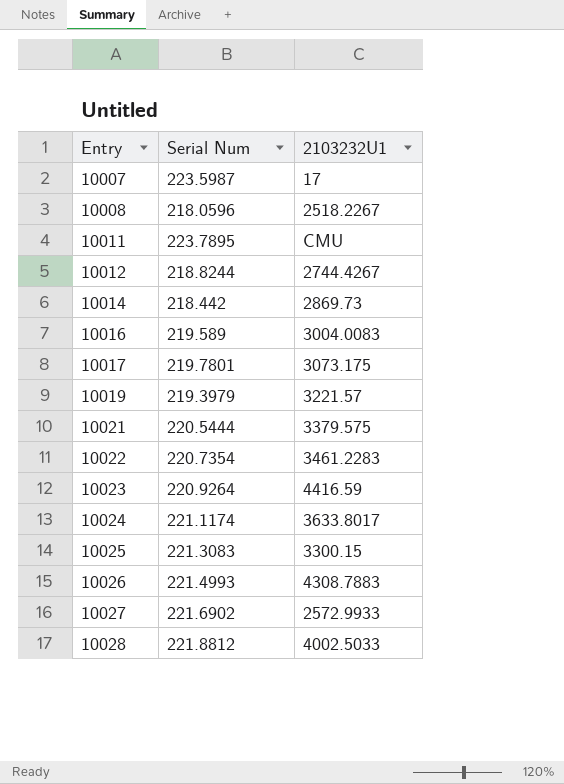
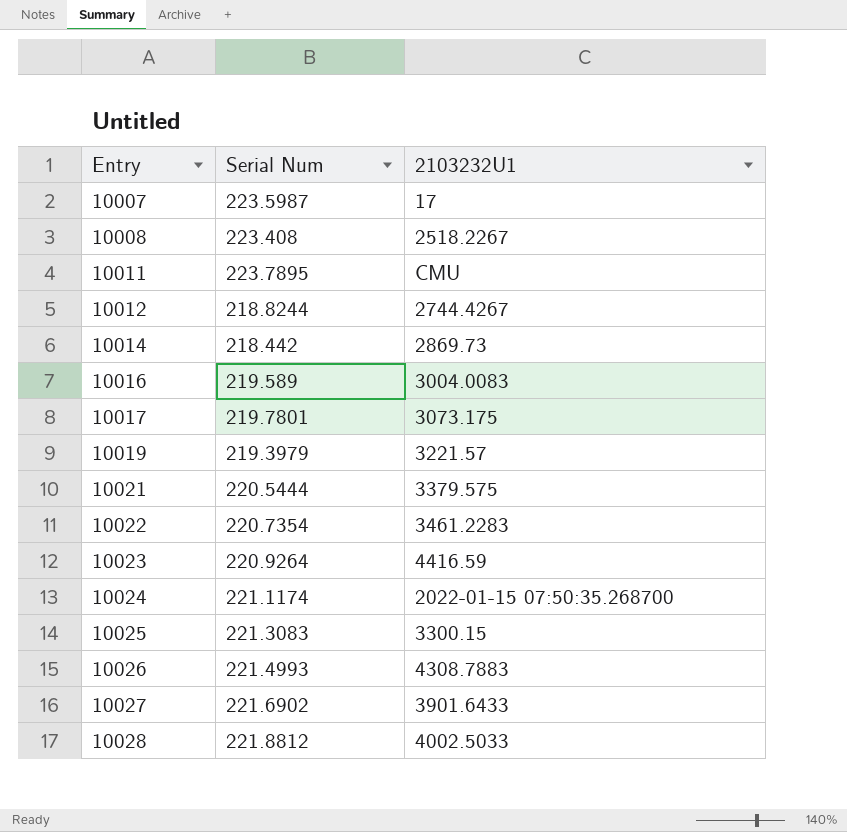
10008 | Serial Num: 218.0596 -> 223.408
10024 | 2103232U1: 3633.8017 -> 2022-01-15 07:50:35.268700
10027 | 2103232U1: 2572.9933 -> 3901.6433

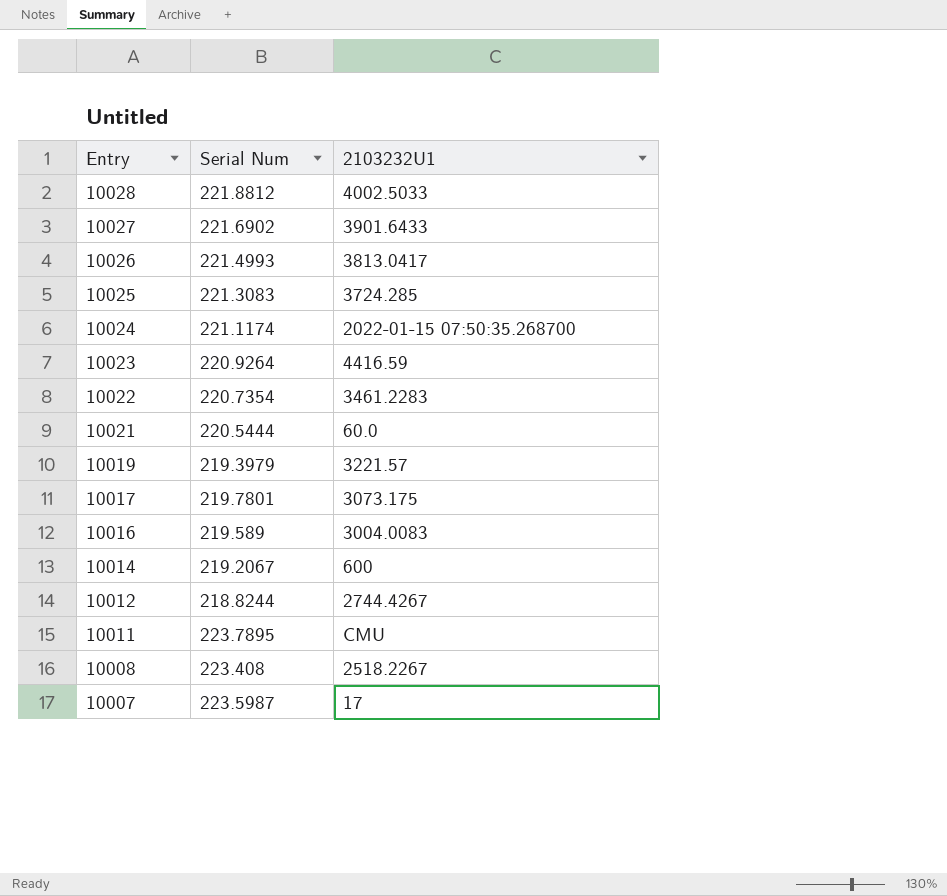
row order: Entry ascending -> Entry descending
10026 | 2103232U1: 4308.7883 -> 3813.0417
10025 | 2103232U1: 3300.15 -> 3724.285
10021 | 2103232U1: 3379.575 -> 60.0
10014 | Serial Num: 218.442 -> 219.2067
10014 | 2103232U1: 2869.73 -> 600

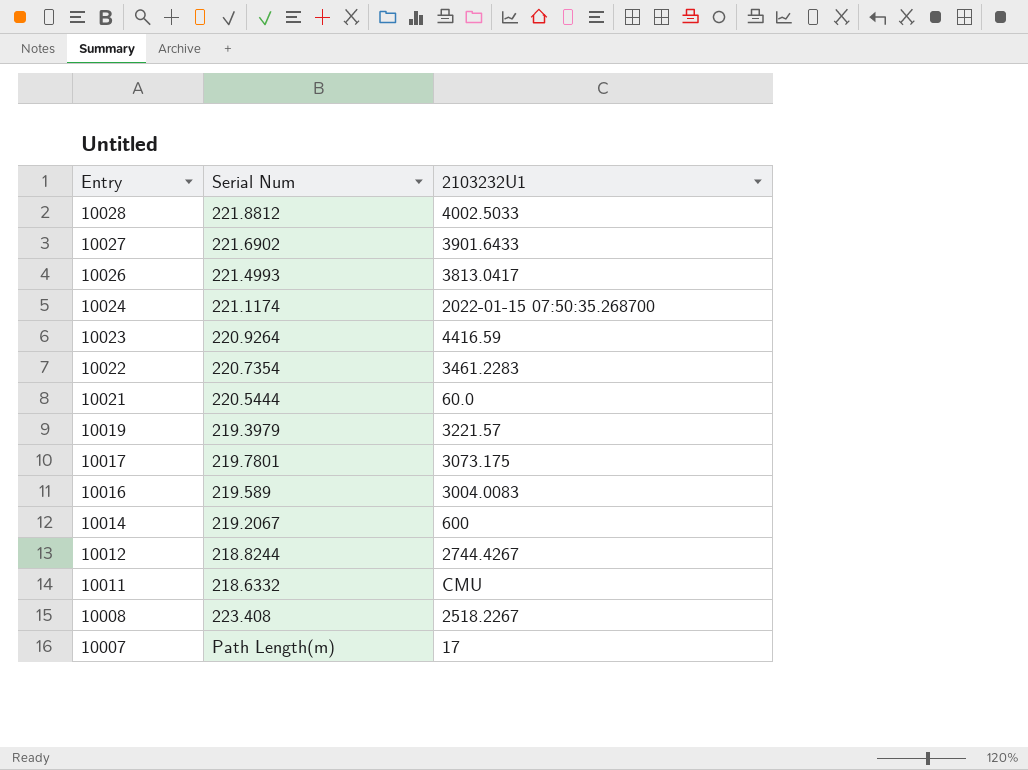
row 10025: 221.3083 | 3724.285 -> none
10011 | Serial Num: 223.7895 -> 218.6332
10007 | Serial Num: 223.5987 -> Path Length(m)

